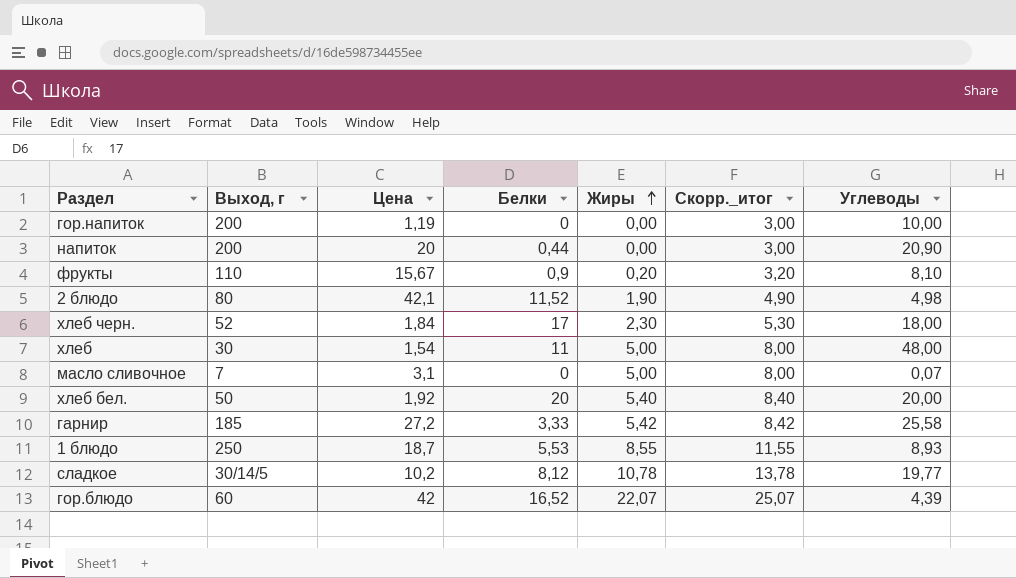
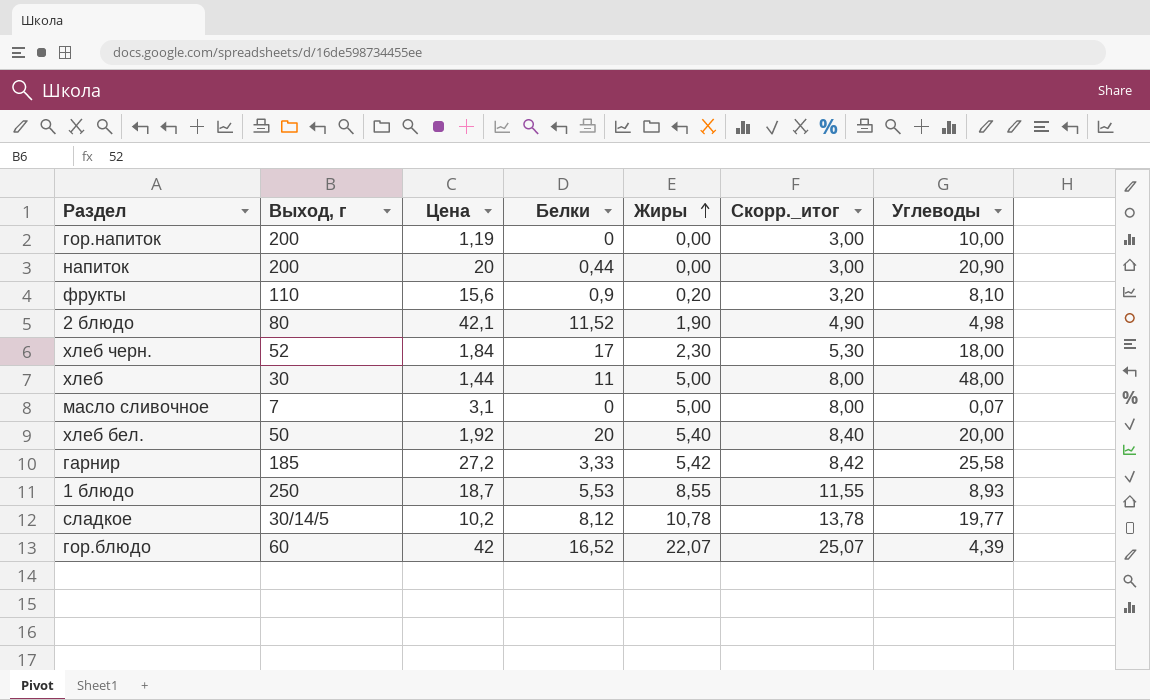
фрукты | Цена: 15,67 -> 15,6
хлеб | Цена: 1,54 -> 1,44

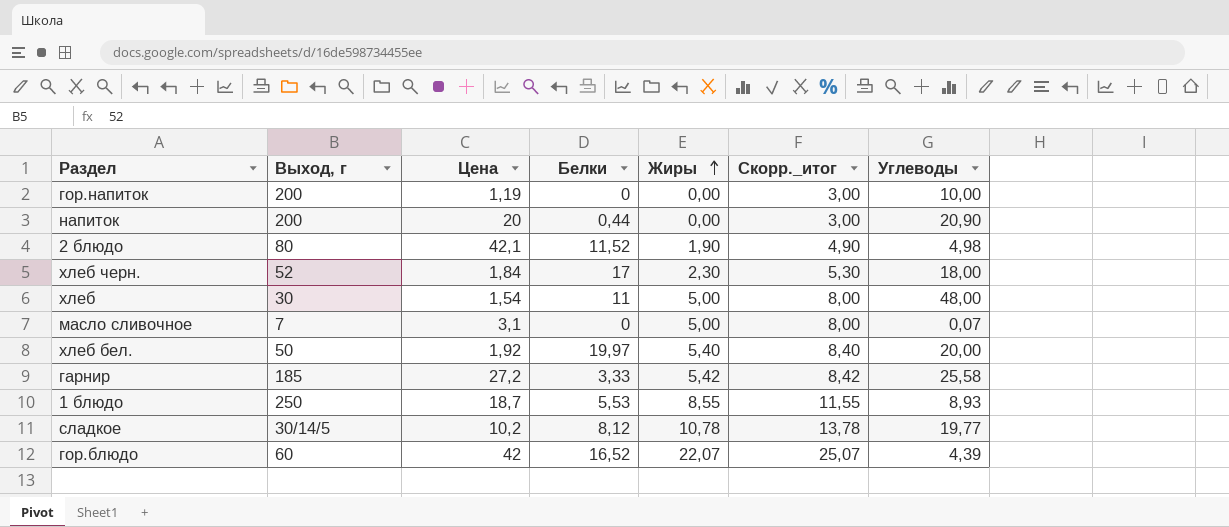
row фрукты: 110 | 15,6 | 0,9 | 0,20 | 3,20 | 8,10 -> none
хлеб | Цена: 1,44 -> 1,54
хлеб бел. | Белки: 20 -> 19,97

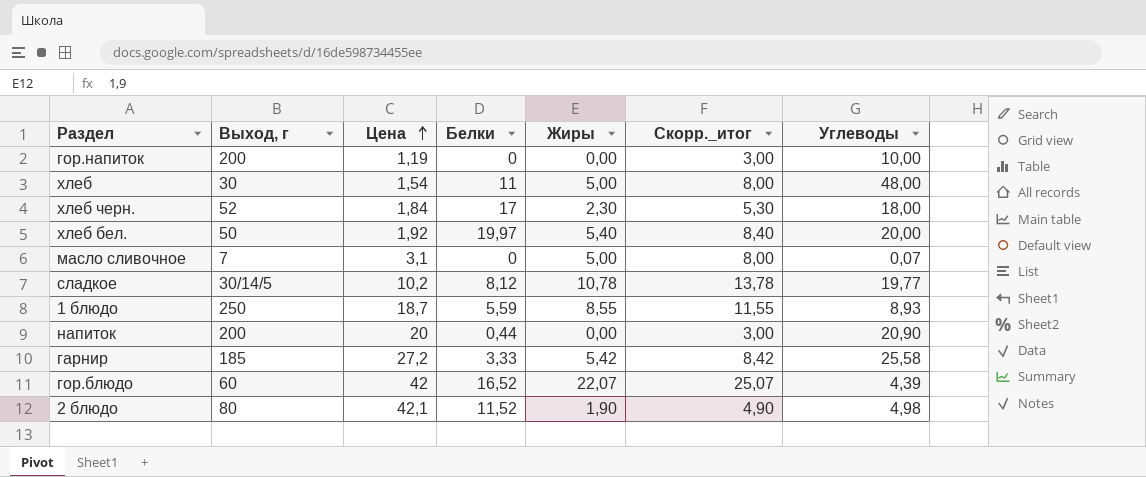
row order: Жиры ascending -> Цена ascending
1 блюдо | Белки: 5,53 -> 5,59

